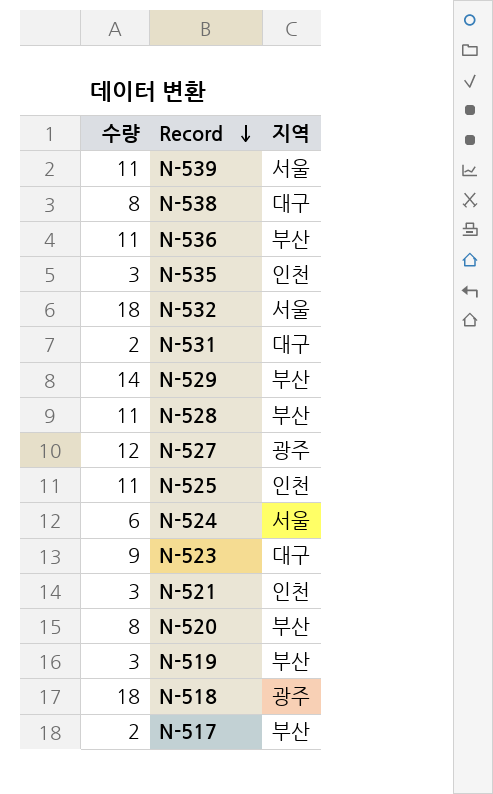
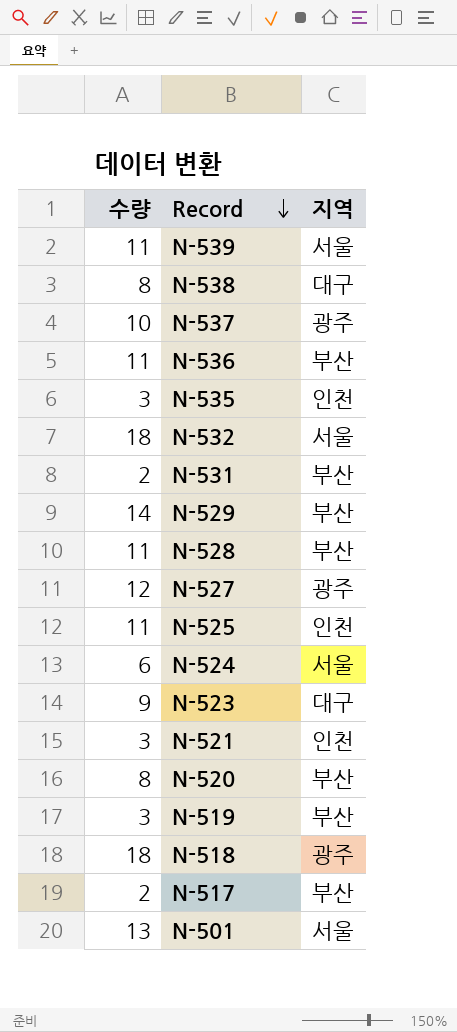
row N-537: none -> 10 | 광주
N-531 | 지역: 대구 -> 부산
row N-501: none -> 13 | 서울

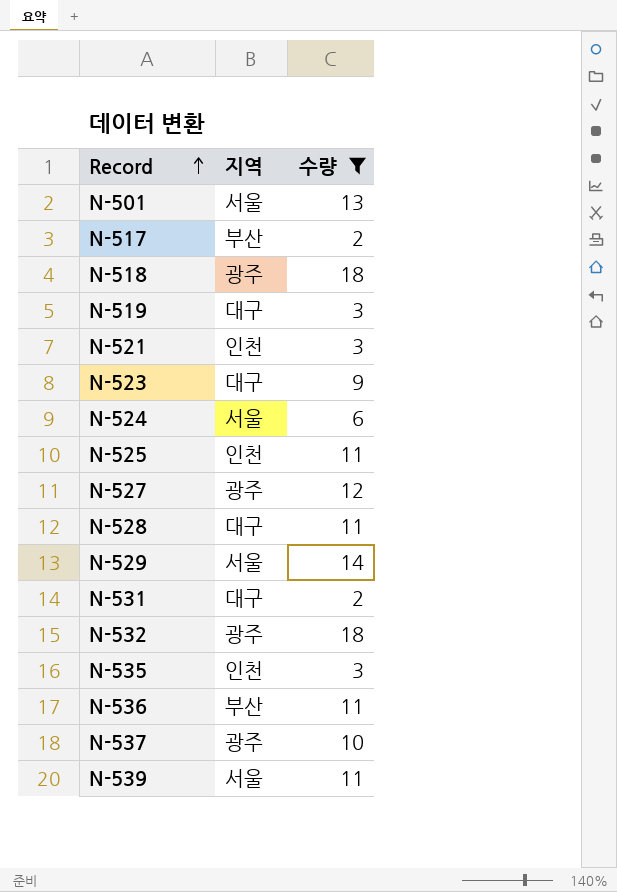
filter: none -> 수량 != 8
row order: Record descending -> Record ascending
column 수량 | position: 1 -> 3
N-519 | 지역: 부산 -> 대구
N-528 | 지역: 부산 -> 대구
N-529 | 지역: 부산 -> 서울
N-531 | 지역: 부산 -> 대구
N-532 | 지역: 서울 -> 광주

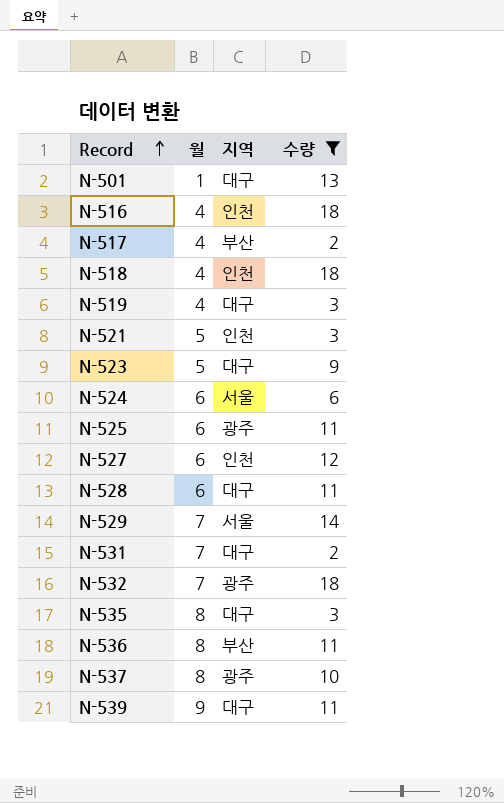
column 월 | position: none -> 2
N-501 | 지역: 서울 -> 대구
row N-516: none -> 4 | 인천 | 18
N-518 | 지역: 광주 -> 인천
N-525 | 지역: 인천 -> 광주
N-527 | 지역: 광주 -> 인천
N-535 | 지역: 인천 -> 대구
N-539 | 지역: 서울 -> 대구

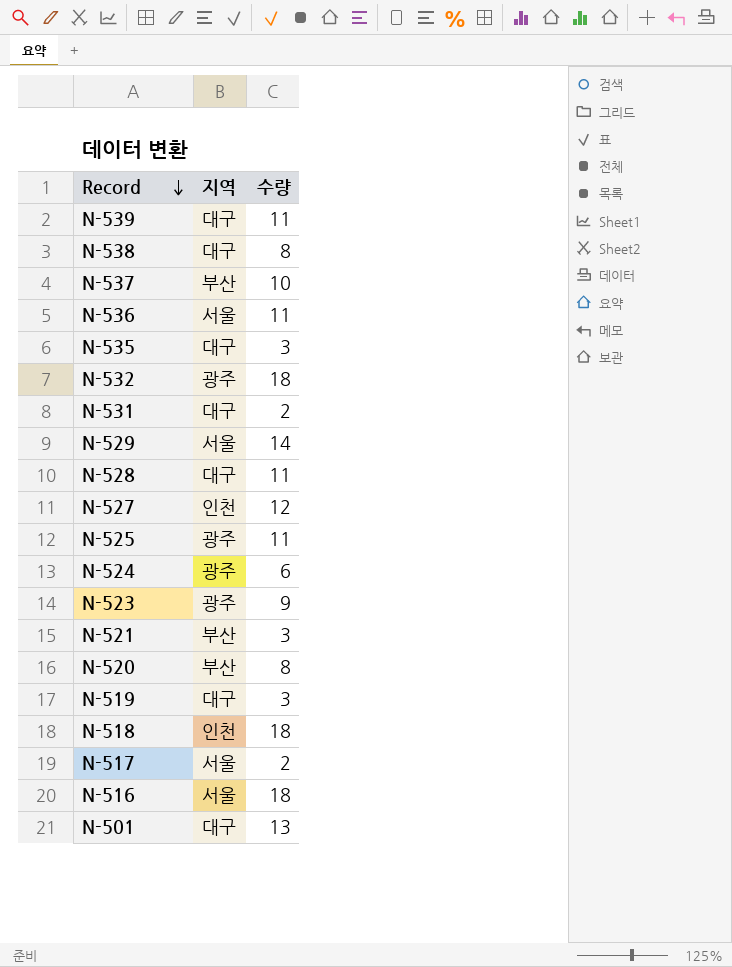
filter: 수량 != 8 -> none
row order: Record ascending -> Record descending
column 월 | position: 2 -> none
N-537 | 지역: 광주 -> 부산
N-536 | 지역: 부산 -> 서울
N-524 | 지역: 서울 -> 광주
N-523 | 지역: 대구 -> 광주
N-521 | 지역: 인천 -> 부산
N-517 | 지역: 부산 -> 서울
N-516 | 지역: 인천 -> 서울

